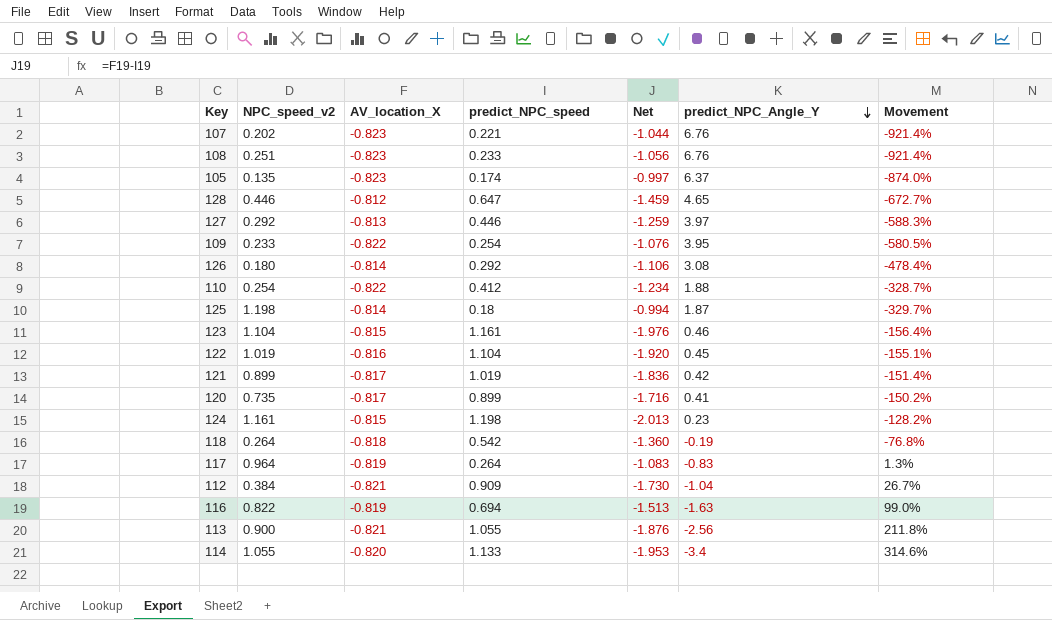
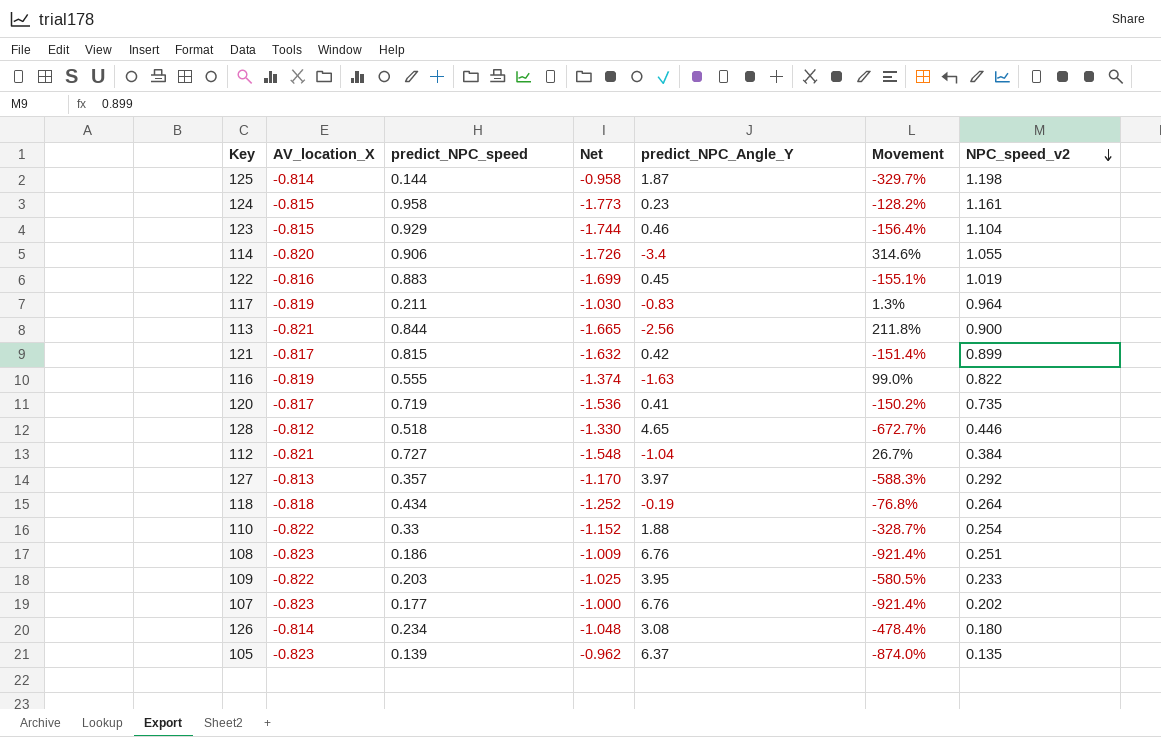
row order: predict_NPC_Angle_Y descending -> NPC_speed_v2 descending
column NPC_speed_v2 | position: 2 -> 7
125 | predict_NPC_speed: 0.18 -> 0.144
125 | Net: -0.994 -> -0.958
124 | predict_NPC_speed: 1.198 -> 0.958
124 | Net: -2.013 -> -1.773
123 | predict_NPC_speed: 1.161 -> 0.929
123 | Net: -1.976 -> -1.744
114 | predict_NPC_speed: 1.133 -> 0.906
114 | Net: -1.953 -> -1.726
122 | predict_NPC_speed: 1.104 -> 0.883
122 | Net: -1.920 -> -1.699
117 | predict_NPC_speed: 0.264 -> 0.211
117 | Net: -1.083 -> -1.030
113 | predict_NPC_speed: 1.055 -> 0.844
113 | Net: -1.876 -> -1.665
121 | predict_NPC_speed: 1.019 -> 0.815
121 | Net: -1.836 -> -1.632
116 | predict_NPC_speed: 0.694 -> 0.555
116 | Net: -1.513 -> -1.374
120 | predict_NPC_speed: 0.899 -> 0.719
120 | Net: -1.716 -> -1.536
128 | predict_NPC_speed: 0.647 -> 0.518
128 | Net: -1.459 -> -1.330
112 | predict_NPC_speed: 0.909 -> 0.727
112 | Net: -1.730 -> -1.548
127 | predict_NPC_speed: 0.446 -> 0.357
127 | Net: -1.259 -> -1.170
118 | predict_NPC_speed: 0.542 -> 0.434
118 | Net: -1.360 -> -1.252
110 | predict_NPC_speed: 0.412 -> 0.33
110 | Net: -1.234 -> -1.152
108 | predict_NPC_speed: 0.233 -> 0.186
108 | Net: -1.056 -> -1.009
109 | predict_NPC_speed: 0.254 -> 0.203
109 | Net: -1.076 -> -1.025
107 | predict_NPC_speed: 0.221 -> 0.177
107 | Net: -1.044 -> -1.000
126 | predict_NPC_speed: 0.292 -> 0.234
126 | Net: -1.106 -> -1.048
105 | predict_NPC_speed: 0.174 -> 0.139
105 | Net: -0.997 -> -0.962

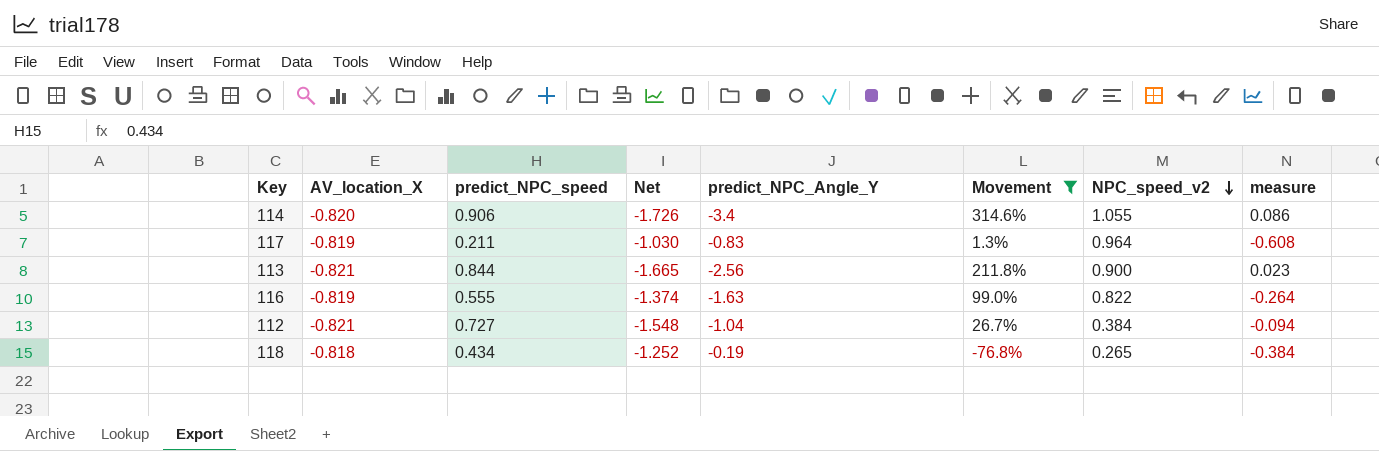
filter: none -> Movement >= -76.8%
column measure | formula: none -> [AV_location_X] + [predict_NPC_speed]
118 | NPC_speed_v2: 0.264 -> 0.265

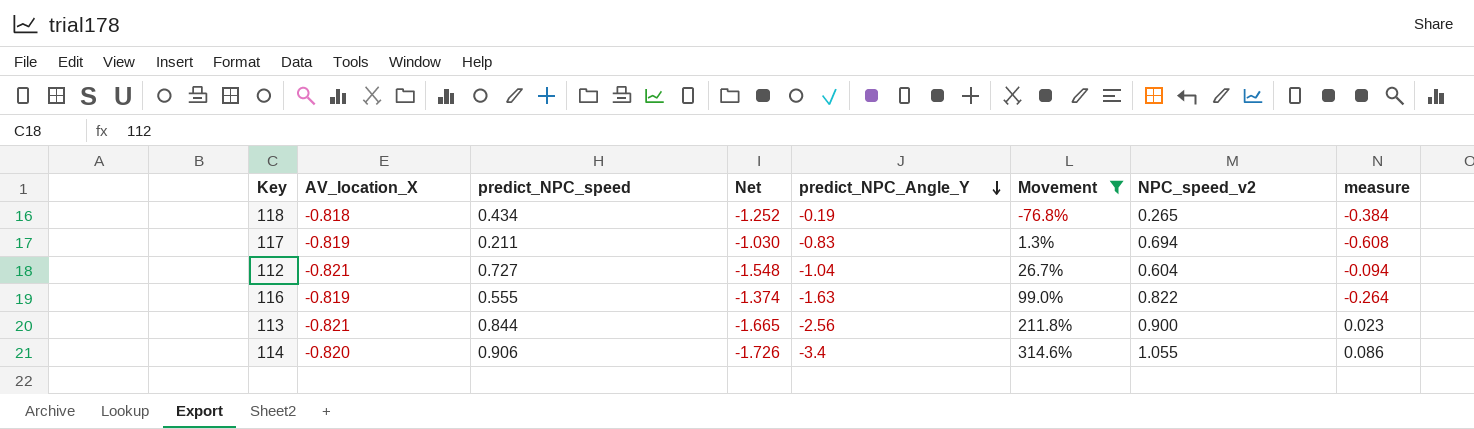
row order: NPC_speed_v2 descending -> predict_NPC_Angle_Y descending
117 | NPC_speed_v2: 0.964 -> 0.694
112 | NPC_speed_v2: 0.384 -> 0.604

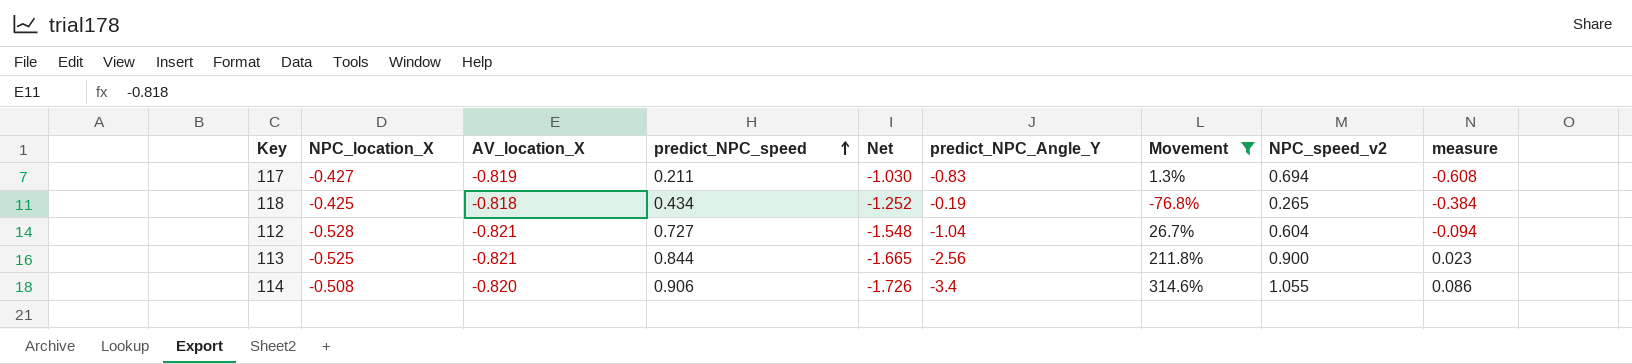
row order: predict_NPC_Angle_Y descending -> predict_NPC_speed ascending
column NPC_location_X | position: none -> 2
row 116: -0.819 | 0.555 | -1.374 | -1.63 | 99.0% | 0.822 | -0.264 -> none

